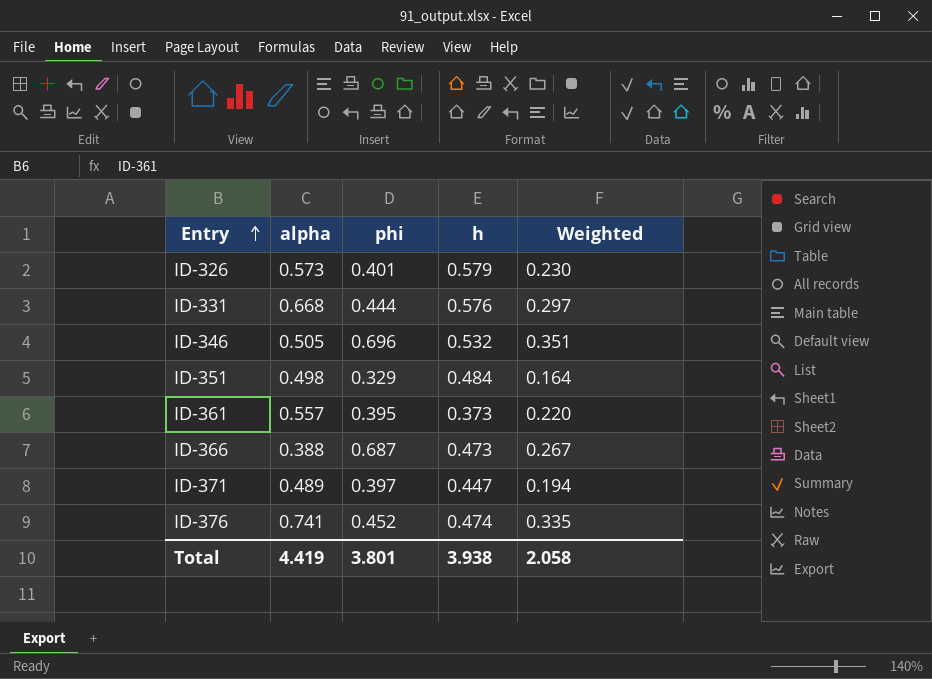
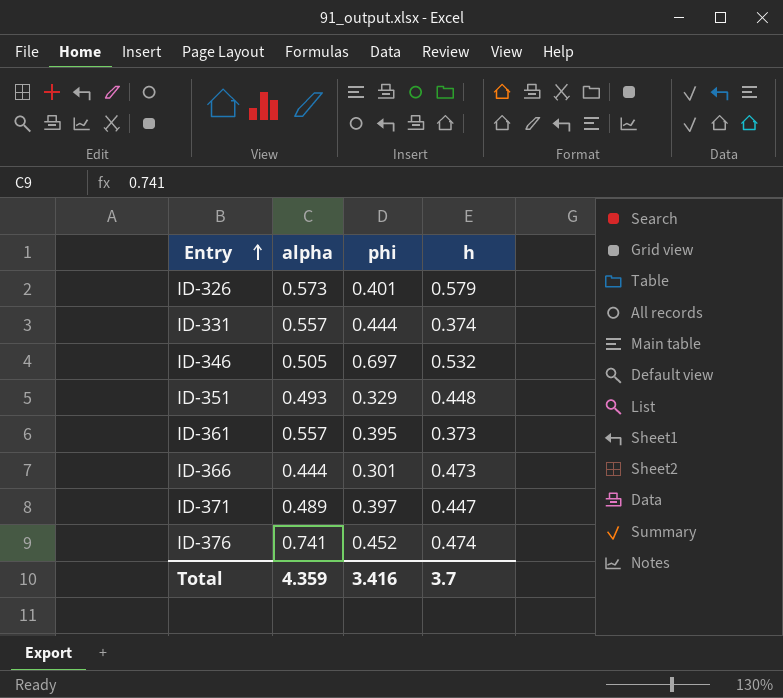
column Weighted | formula: [alpha] * [phi] -> none
ID-331 | alpha: 0.668 -> 0.557
ID-331 | h: 0.576 -> 0.374
ID-346 | phi: 0.696 -> 0.697
ID-351 | alpha: 0.498 -> 0.493
ID-351 | h: 0.484 -> 0.448
ID-366 | alpha: 0.388 -> 0.444
ID-366 | phi: 0.687 -> 0.301
Total | alpha: 4.419 -> 4.359
Total | phi: 3.801 -> 3.416
Total | h: 3.938 -> 3.7

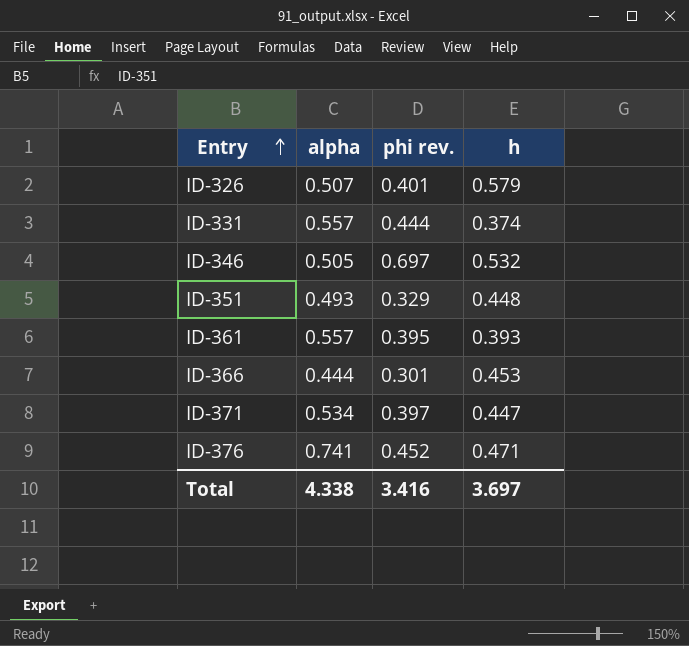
column name: phi -> phi rev.
ID-326 | alpha: 0.573 -> 0.507
ID-361 | h: 0.373 -> 0.393
ID-366 | h: 0.473 -> 0.453
ID-371 | alpha: 0.489 -> 0.534
ID-376 | h: 0.474 -> 0.471
Total | alpha: 4.359 -> 4.338
Total | h: 3.7 -> 3.697

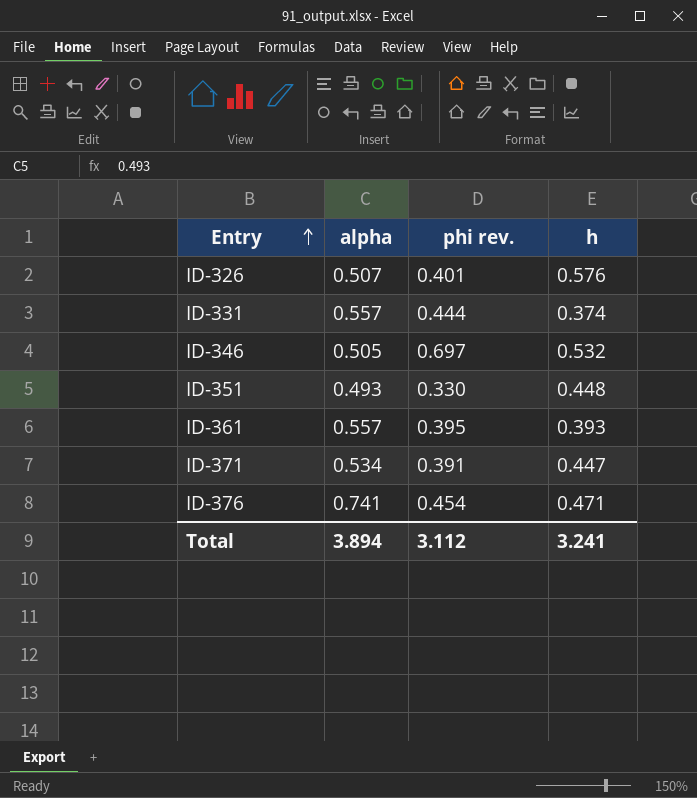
row ID-366: 0.444 | 0.301 | 0.453 -> none
ID-326 | h: 0.579 -> 0.576
ID-351 | phi rev.: 0.329 -> 0.330
ID-371 | phi rev.: 0.397 -> 0.391
ID-376 | phi rev.: 0.452 -> 0.454
Total | alpha: 4.338 -> 3.894
Total | phi rev.: 3.416 -> 3.112
Total | h: 3.697 -> 3.241

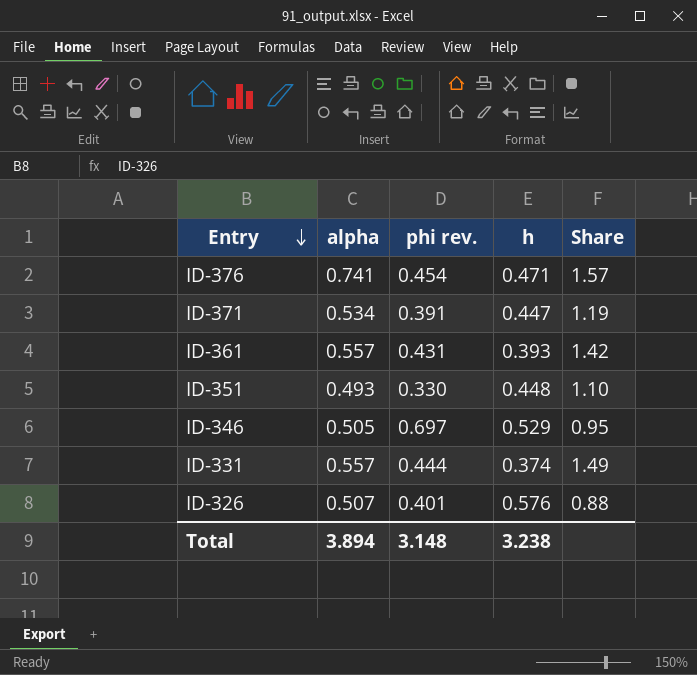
row order: Entry ascending -> Entry descending
column Share | formula: none -> [alpha] / [h]
ID-361 | phi rev.: 0.395 -> 0.431
ID-346 | h: 0.532 -> 0.529
Total | phi rev.: 3.112 -> 3.148
Total | h: 3.241 -> 3.238

